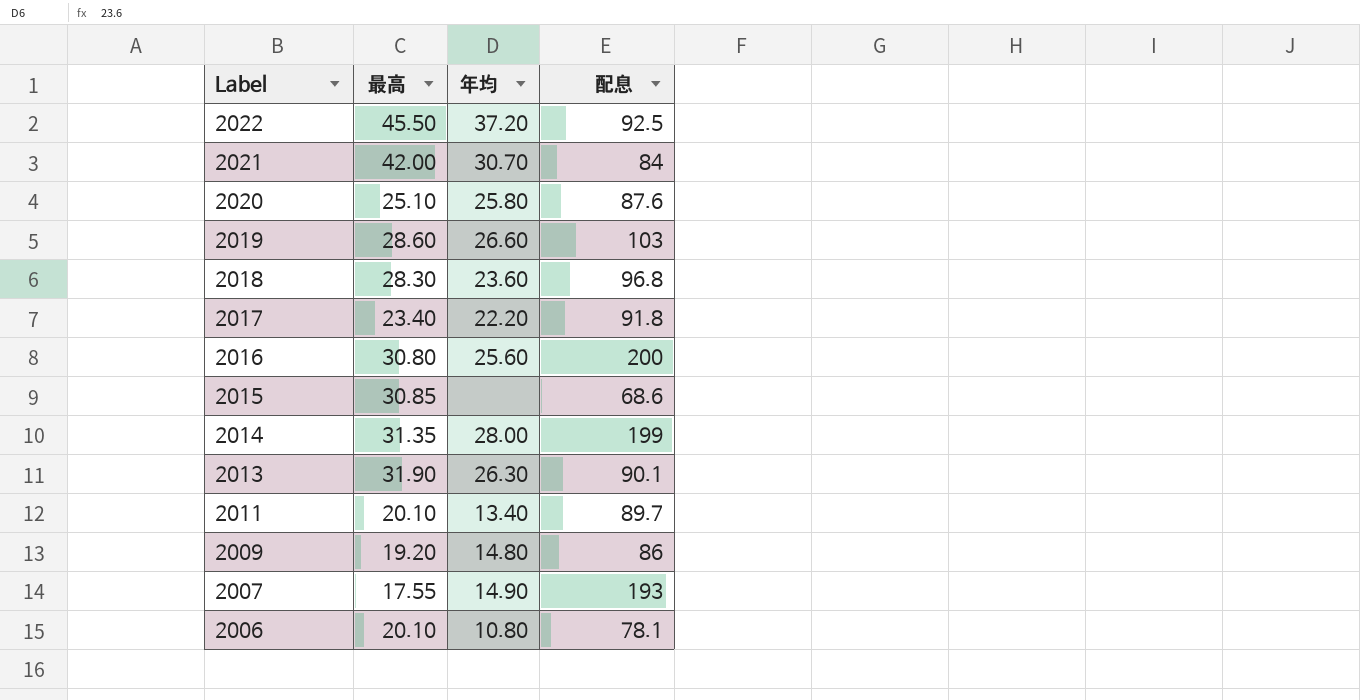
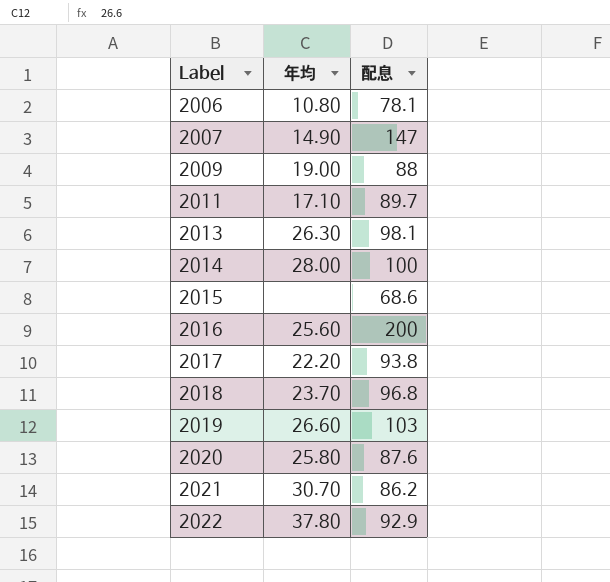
row order: Label descending -> Label ascending
column 最高 | position: 2 -> none
2007 | 配息: 193 -> 147
2009 | 年均: 14.80 -> 19.00
2009 | 配息: 86 -> 88
2011 | 年均: 13.40 -> 17.10
2013 | 配息: 90.1 -> 98.1
2014 | 配息: 199 -> 100
2017 | 配息: 91.8 -> 93.8
2018 | 年均: 23.60 -> 23.70
2021 | 配息: 84 -> 86.2
2022 | 年均: 37.20 -> 37.80
2022 | 配息: 92.5 -> 92.9

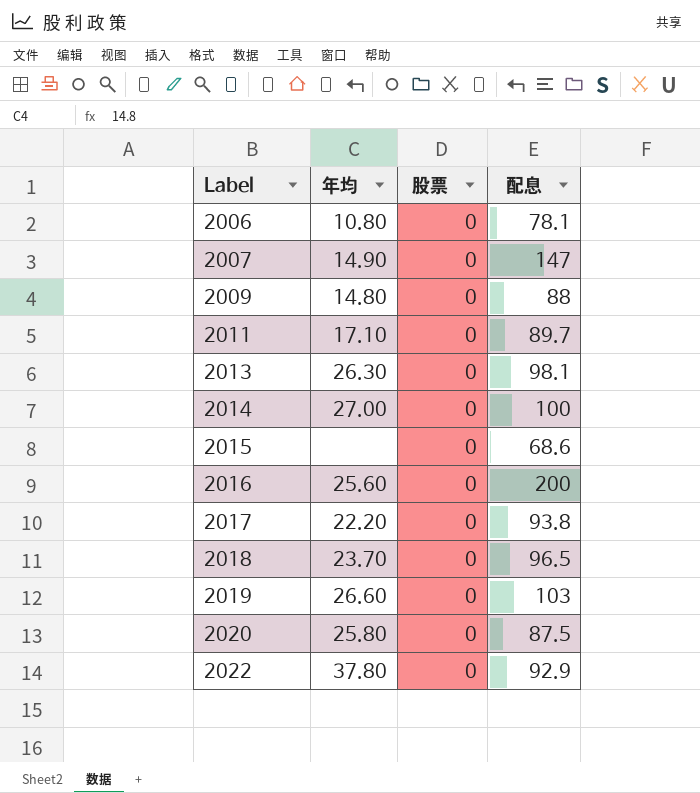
column 股票 | position: none -> 3
row 2021: 30.70 | 86.2 -> none
2009 | 年均: 19.00 -> 14.80
2014 | 年均: 28.00 -> 27.00
2018 | 配息: 96.8 -> 96.5
2020 | 配息: 87.6 -> 87.5

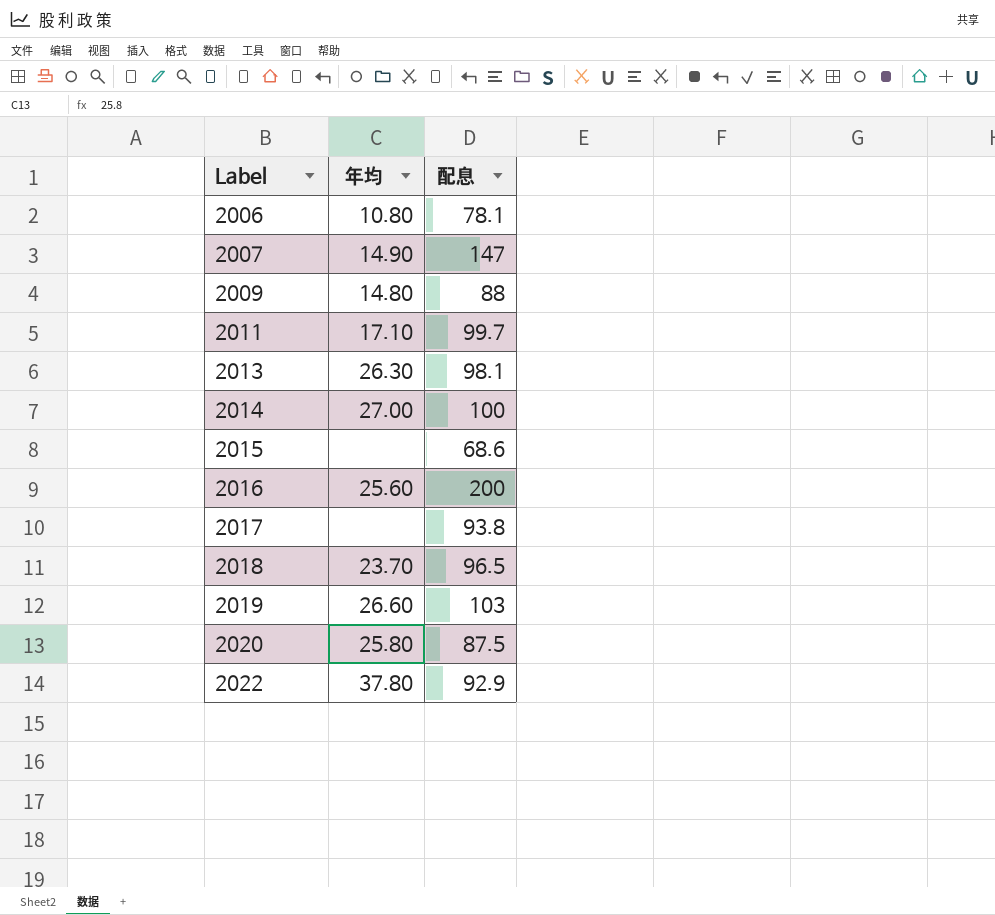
column 股票 | position: 3 -> none
2011 | 配息: 89.7 -> 99.7
2017 | 年均: 22.20 -> none

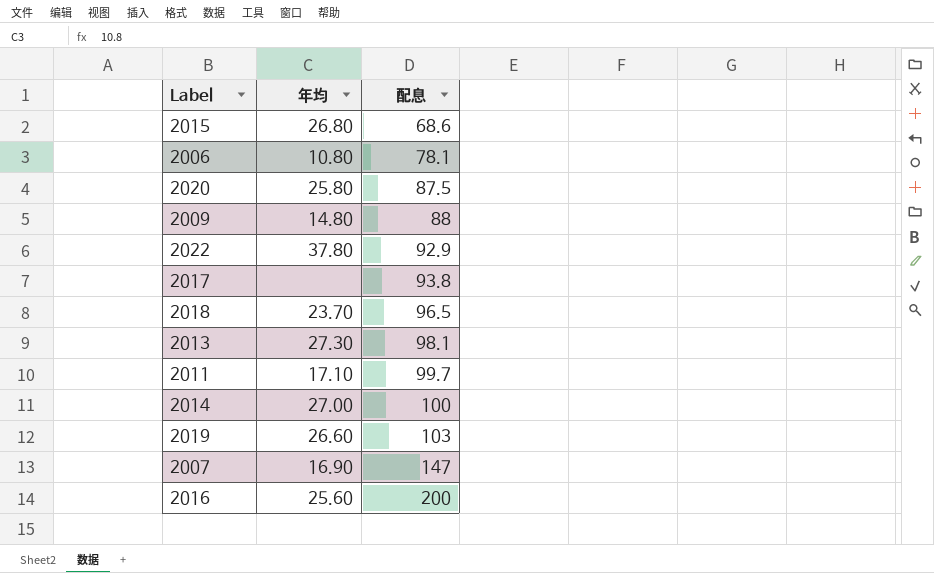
row order: Label ascending -> 配息 ascending
2015 | 年均: none -> 26.80
2013 | 年均: 26.30 -> 27.30
2007 | 年均: 14.90 -> 16.90

